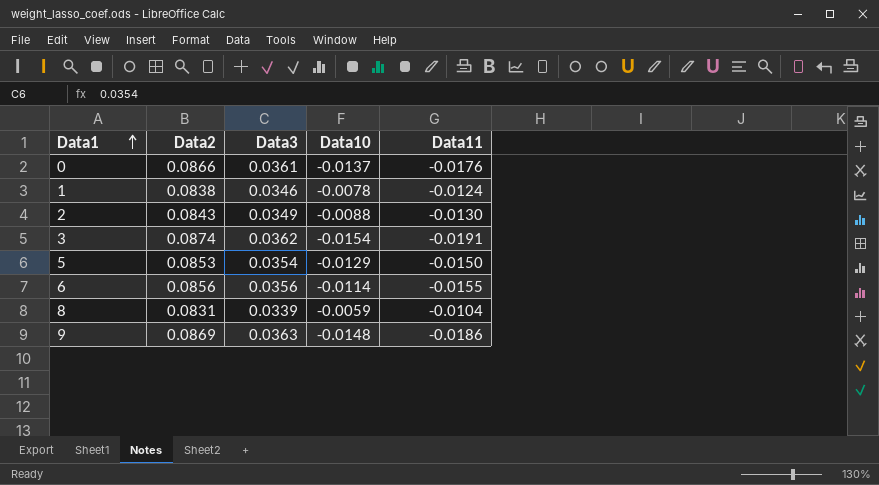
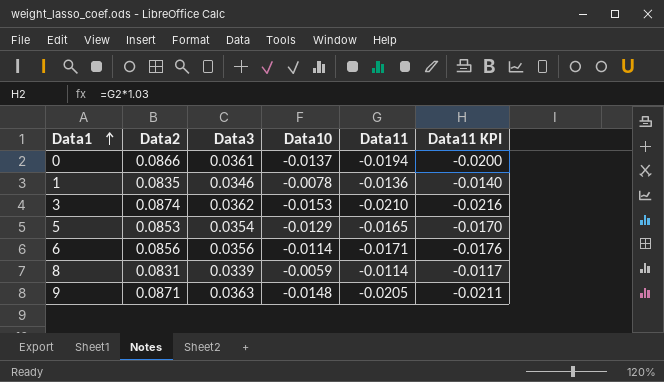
column Data11 KPI | formula: none -> [Data11] * 1.03
row 2: 0.0843 | 0.0349 | -0.0088 | -0.0130 -> none
0 | Data11: -0.0176 -> -0.0194
1 | Data2: 0.0838 -> 0.0835
1 | Data11: -0.0124 -> -0.0136
3 | Data10: -0.0154 -> -0.0153
3 | Data11: -0.0191 -> -0.0210
5 | Data11: -0.0150 -> -0.0165
6 | Data11: -0.0155 -> -0.0171
8 | Data11: -0.0104 -> -0.0114
9 | Data2: 0.0869 -> 0.0871
9 | Data11: -0.0186 -> -0.0205

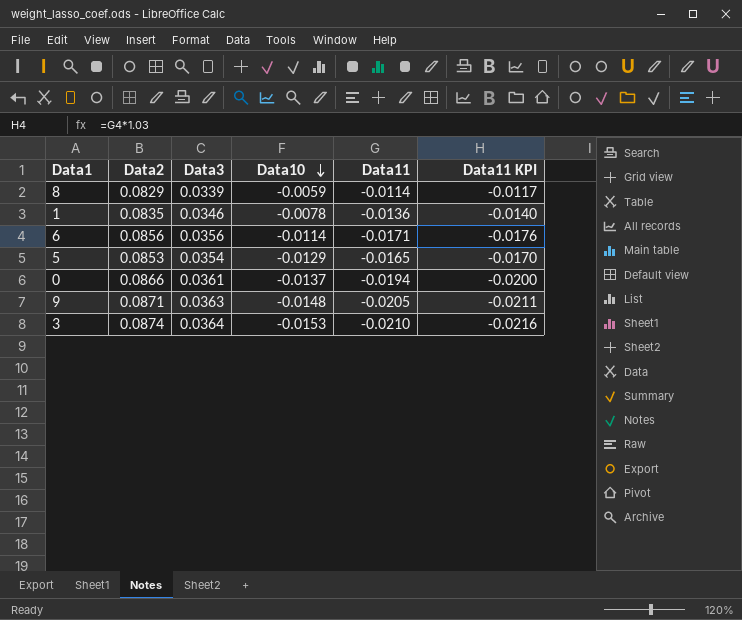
row order: Data1 ascending -> Data10 descending
8 | Data2: 0.0831 -> 0.0829
3 | Data3: 0.0362 -> 0.0364

